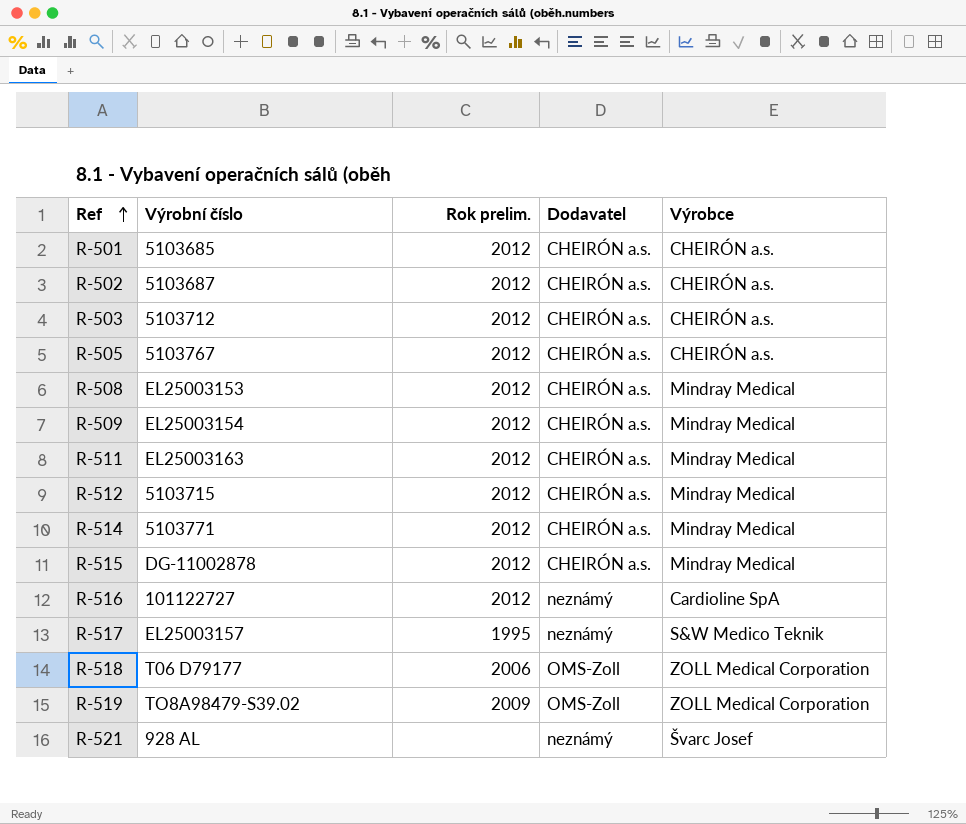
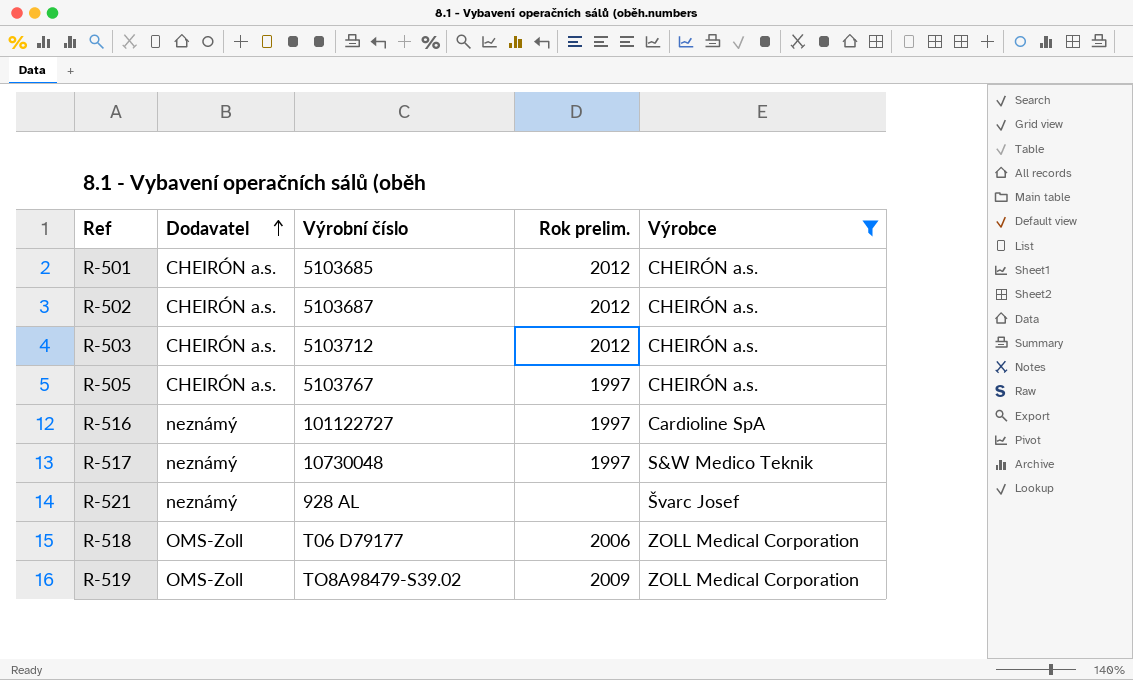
filter: none -> Výrobce != Mindray Medical
row order: Ref ascending -> Dodavatel ascending
column Dodavatel | position: 4 -> 2
R-505 | Rok prelim.: 2012 -> 1997
R-516 | Rok prelim.: 2012 -> 1997
R-517 | Výrobní číslo: EL25003157 -> 10730048
R-517 | Rok prelim.: 1995 -> 1997

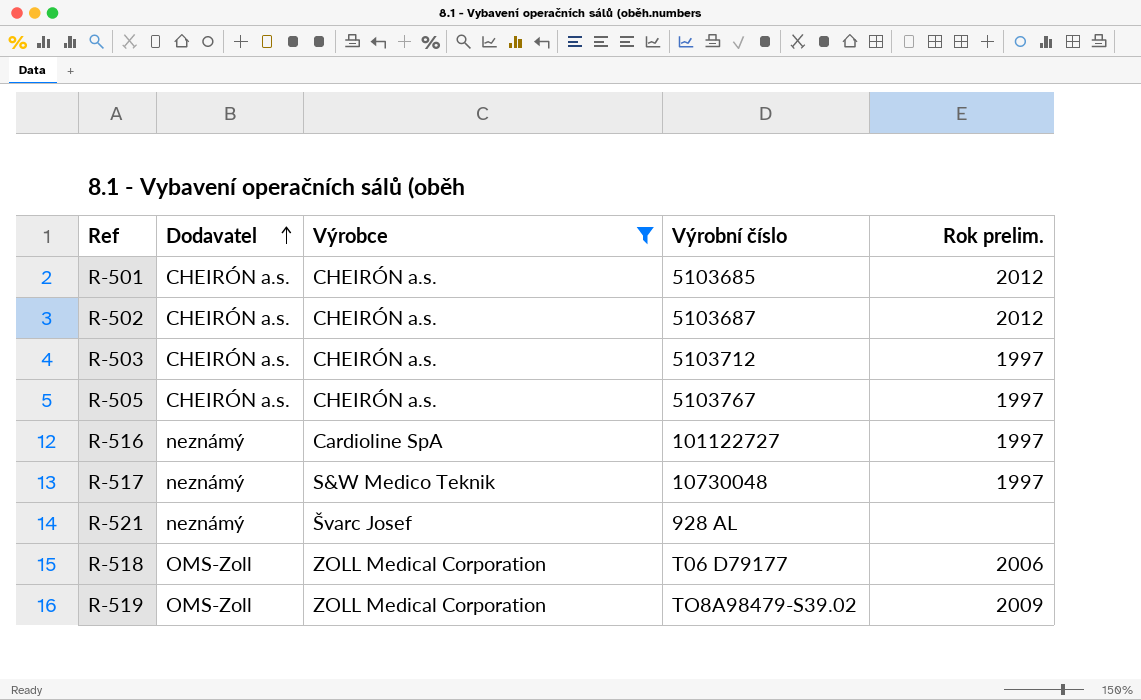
column Výrobce | position: 5 -> 3
R-503 | Rok prelim.: 2012 -> 1997

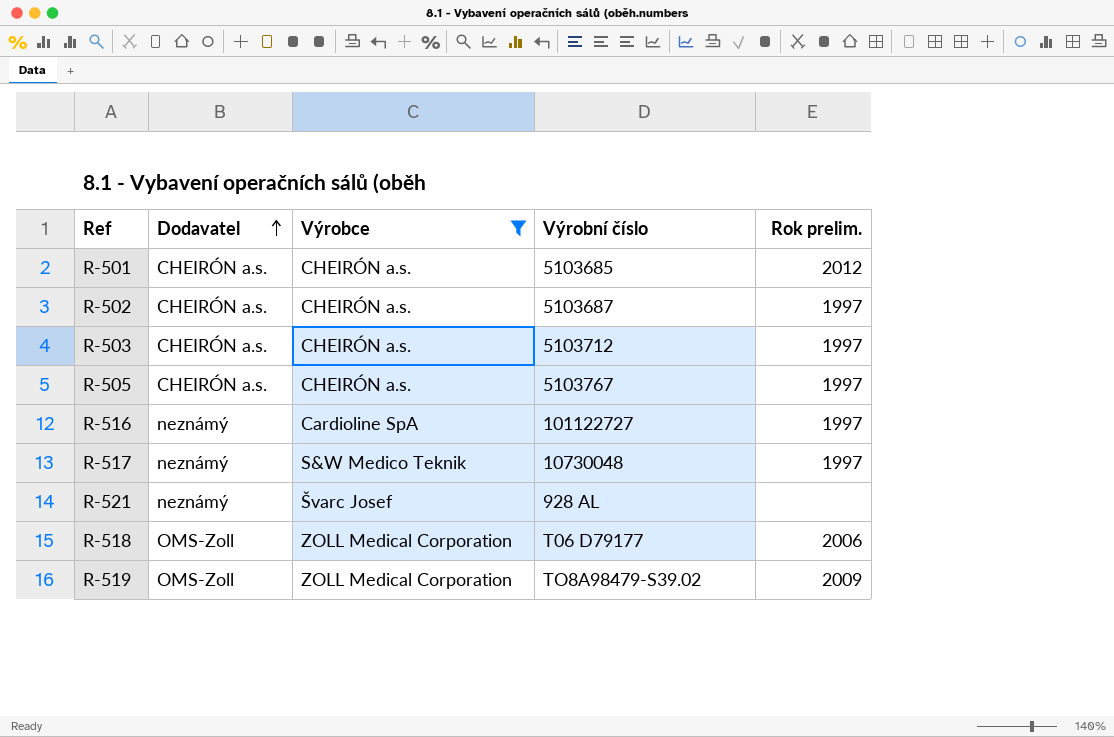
R-502 | Rok prelim.: 2012 -> 1997

